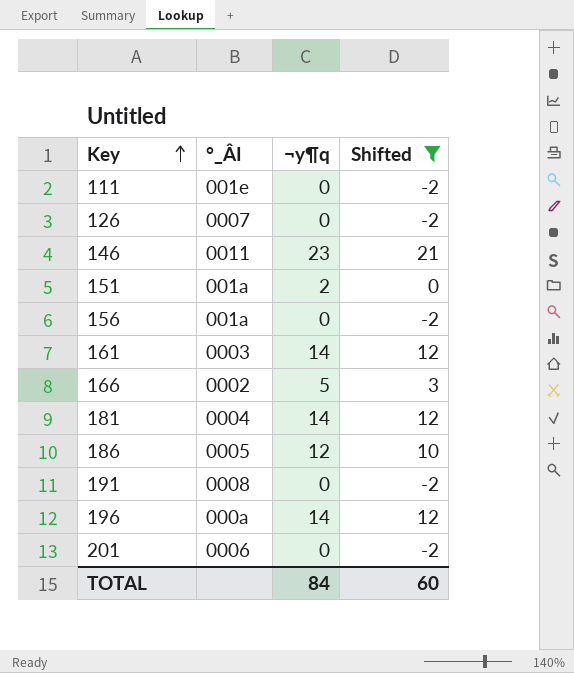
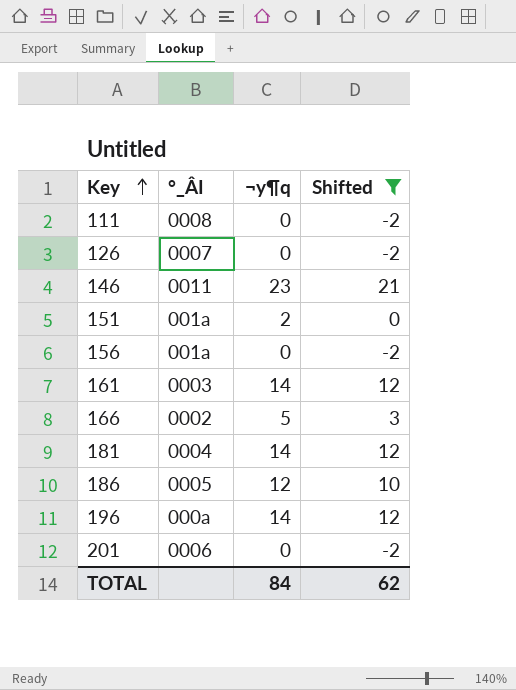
row 191: 0008 | 0 | -2 -> none
111 | °_ÂI: 001e -> 0008
TOTAL | Shifted: 60 -> 62

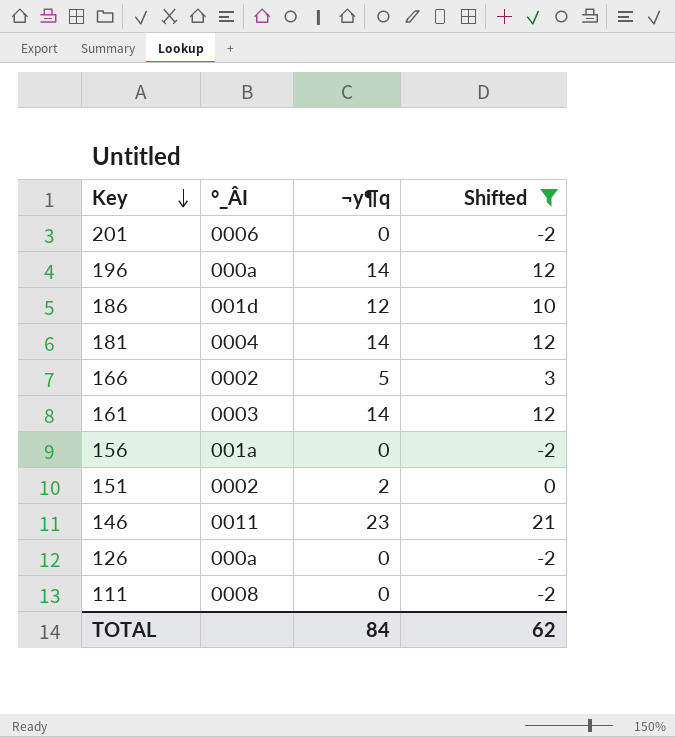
row order: Key ascending -> Key descending
186 | °_ÂI: 0005 -> 001d
151 | °_ÂI: 001a -> 0002
126 | °_ÂI: 0007 -> 000a

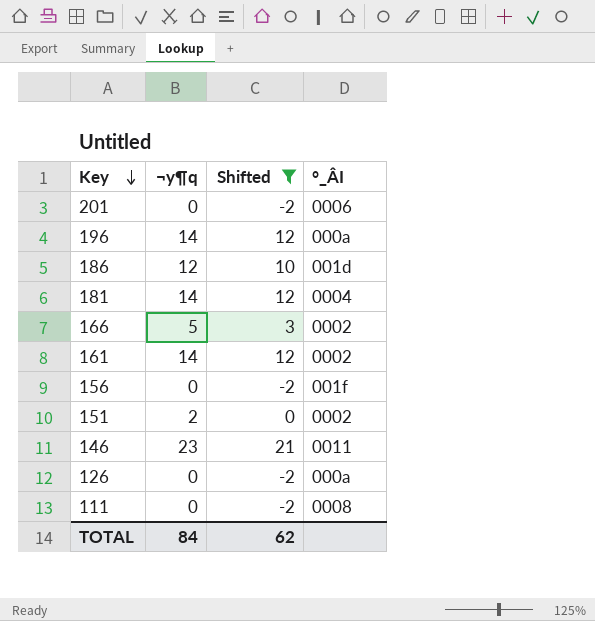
column °_ÂI | position: 2 -> 4
161 | °_ÂI: 0003 -> 0002
156 | °_ÂI: 001a -> 001f

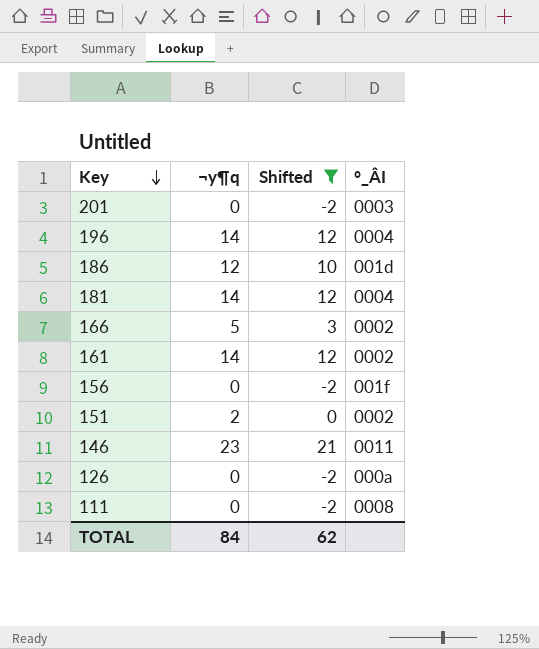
201 | °_ÂI: 0006 -> 0003
196 | °_ÂI: 000a -> 0004

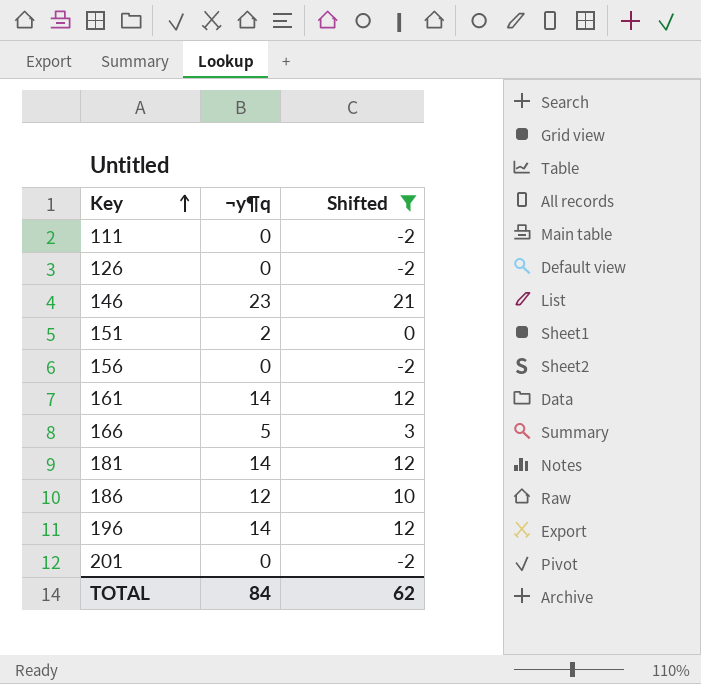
row order: Key descending -> Key ascending
column °_ÂI | position: 4 -> none

